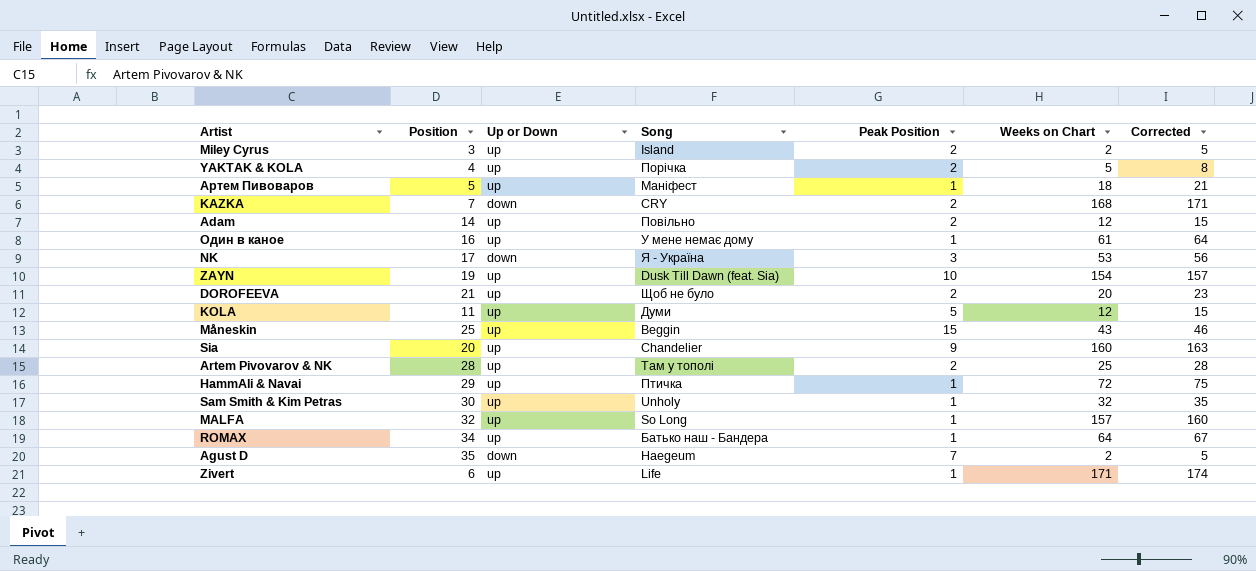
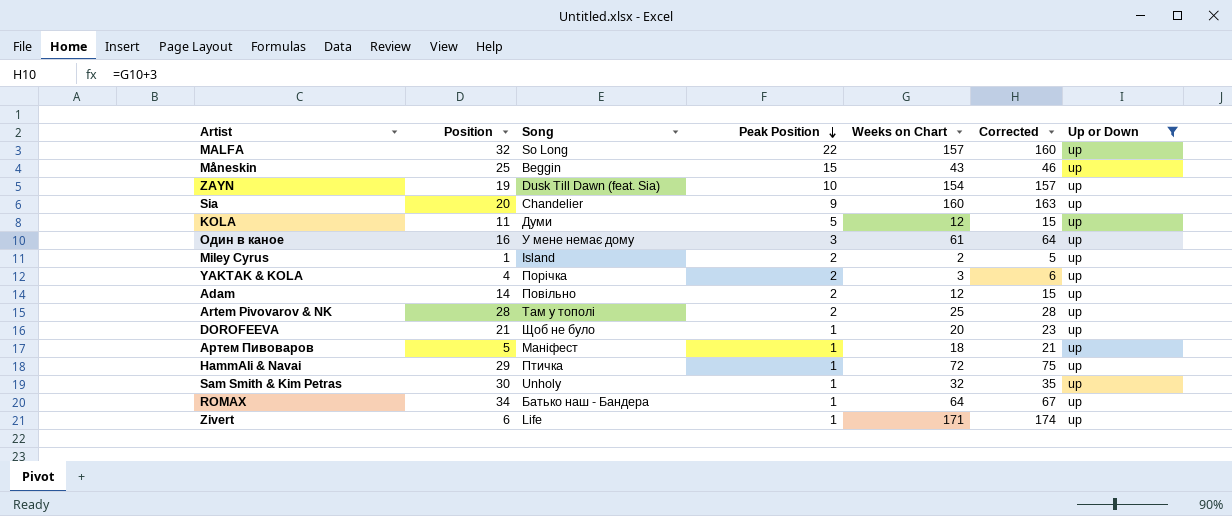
filter: none -> Up or Down = up
row order: none -> Peak Position descending
column Up or Down | position: 3 -> 7
MALFA | Peak Position: 1 -> 22
Один в каное | Peak Position: 1 -> 3
Miley Cyrus | Position: 3 -> 1
YAKTAK & KOLA | Weeks on Chart: 5 -> 3
YAKTAK & KOLA | Corrected: 8 -> 6
DOROFEEVA | Peak Position: 2 -> 1

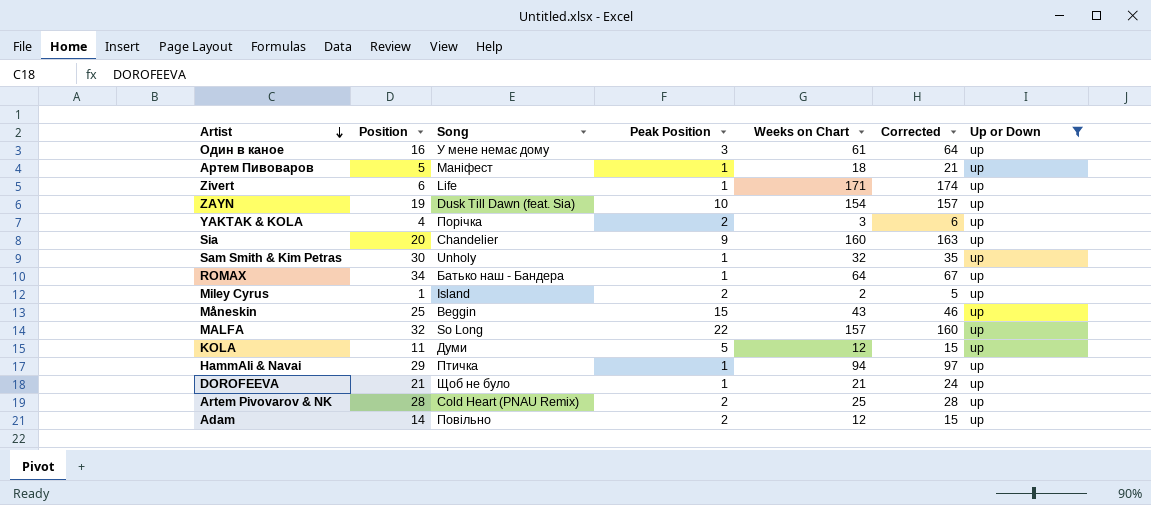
row order: Peak Position descending -> Artist descending
HammAli & Navai | Weeks on Chart: 72 -> 94
HammAli & Navai | Corrected: 75 -> 97
DOROFEEVA | Weeks on Chart: 20 -> 21
DOROFEEVA | Corrected: 23 -> 24
Artem Pivovarov & NK | Song: Там у тополі -> Cold Heart (PNAU Remix)

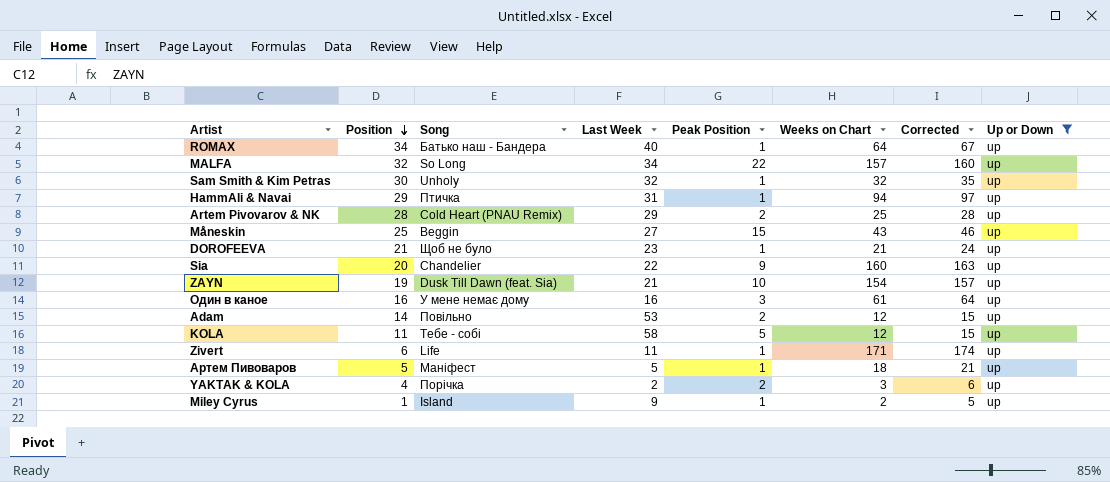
row order: Artist descending -> Position descending
column Last Week | position: none -> 4
KOLA | Song: Думи -> Тебе - собі
Miley Cyrus | Peak Position: 2 -> 1

